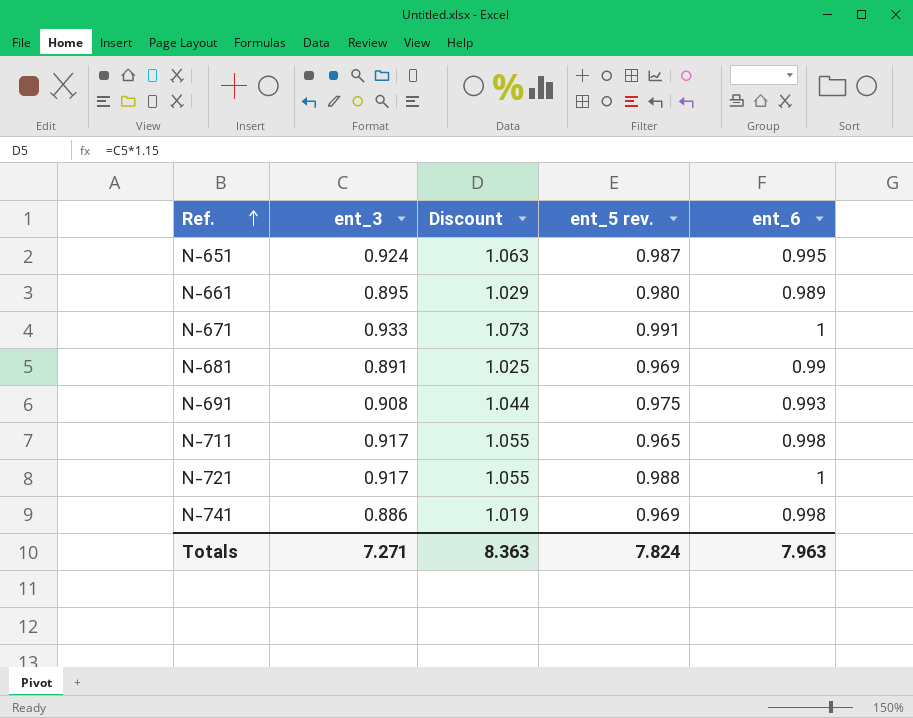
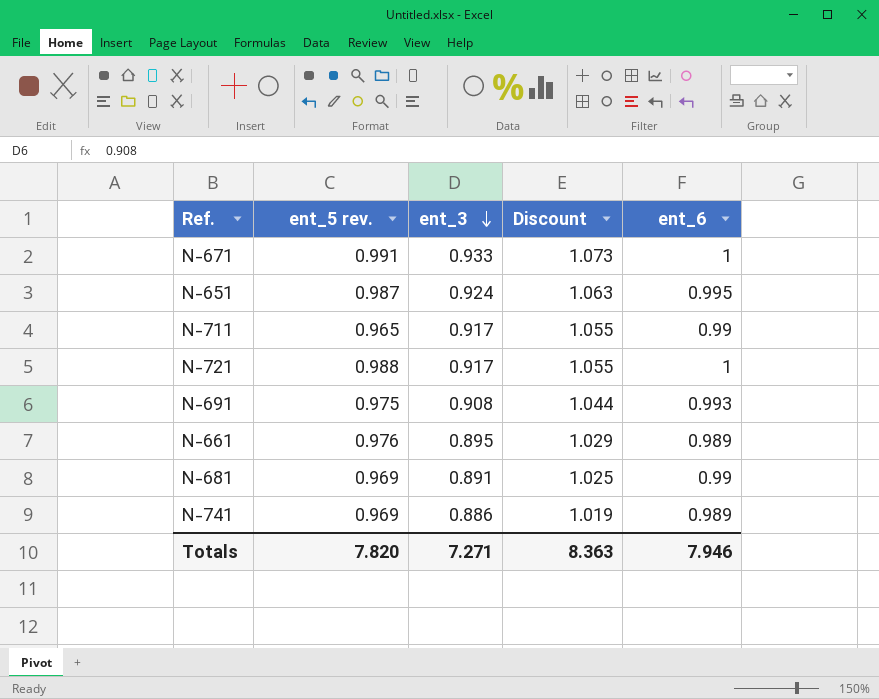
row order: Ref. ascending -> ent_3 descending
column ent_5 rev. | position: 4 -> 2
N-711 | ent_6: 0.998 -> 0.99
N-661 | ent_5 rev.: 0.980 -> 0.976
N-741 | ent_6: 0.998 -> 0.989
Totals | ent_5 rev.: 7.824 -> 7.820
Totals | ent_6: 7.963 -> 7.946

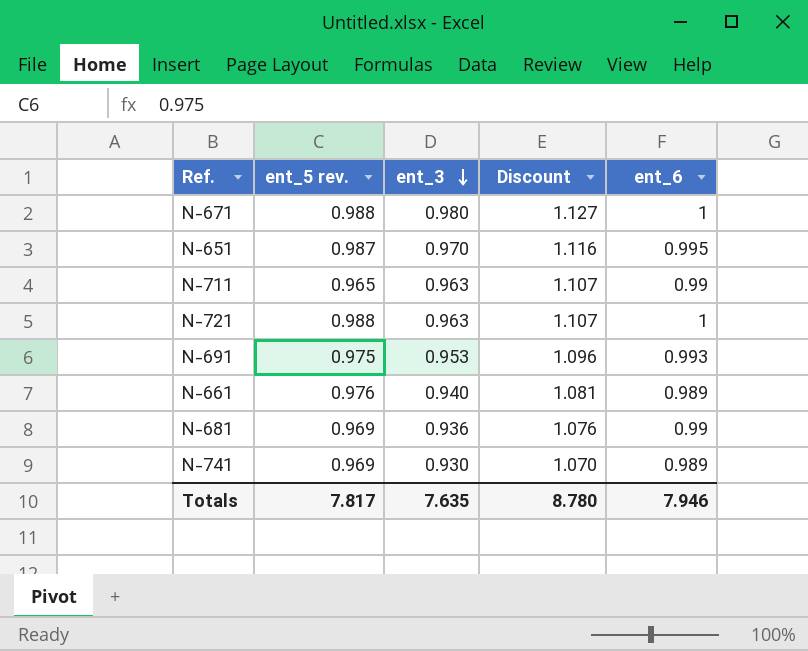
N-671 | ent_5 rev.: 0.991 -> 0.988
N-671 | ent_3: 0.933 -> 0.980
N-671 | Discount: 1.073 -> 1.127
N-651 | ent_3: 0.924 -> 0.970
N-651 | Discount: 1.063 -> 1.116
N-711 | ent_3: 0.917 -> 0.963
N-711 | Discount: 1.055 -> 1.107
N-721 | ent_3: 0.917 -> 0.963
N-721 | Discount: 1.055 -> 1.107
N-691 | ent_3: 0.908 -> 0.953
N-691 | Discount: 1.044 -> 1.096
N-661 | ent_3: 0.895 -> 0.940
N-661 | Discount: 1.029 -> 1.081
N-681 | ent_3: 0.891 -> 0.936
N-681 | Discount: 1.025 -> 1.076
N-741 | ent_3: 0.886 -> 0.930
N-741 | Discount: 1.019 -> 1.070
Totals | ent_5 rev.: 7.820 -> 7.817
Totals | ent_3: 7.271 -> 7.635
Totals | Discount: 8.363 -> 8.780

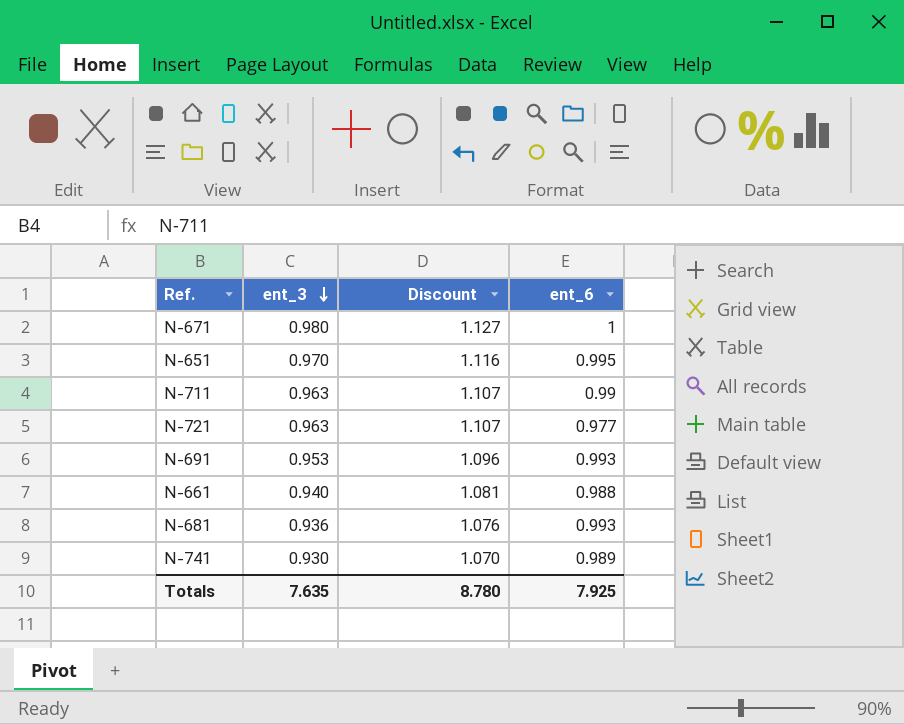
column ent_5 rev. | position: 2 -> none
N-721 | ent_6: 1 -> 0.977
N-661 | ent_6: 0.989 -> 0.988
N-681 | ent_6: 0.99 -> 0.993
Totals | ent_6: 7.946 -> 7.925

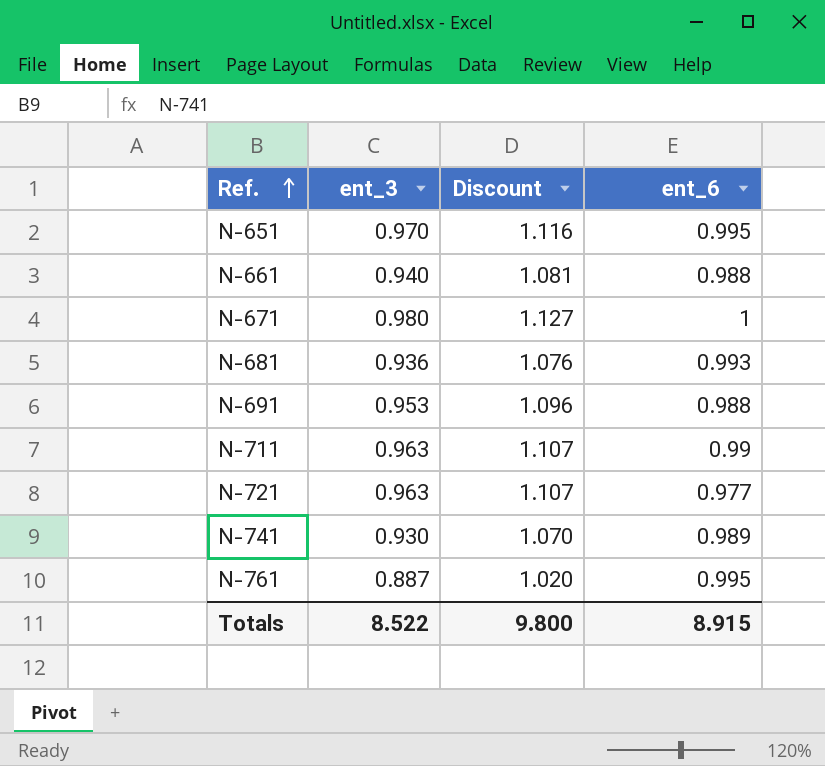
row order: ent_3 descending -> Ref. ascending
N-691 | ent_6: 0.993 -> 0.988
row N-761: none -> 0.887 | 1.020 | 0.995
Totals | ent_3: 7.635 -> 8.522
Totals | Discount: 8.780 -> 9.800
Totals | ent_6: 7.925 -> 8.915

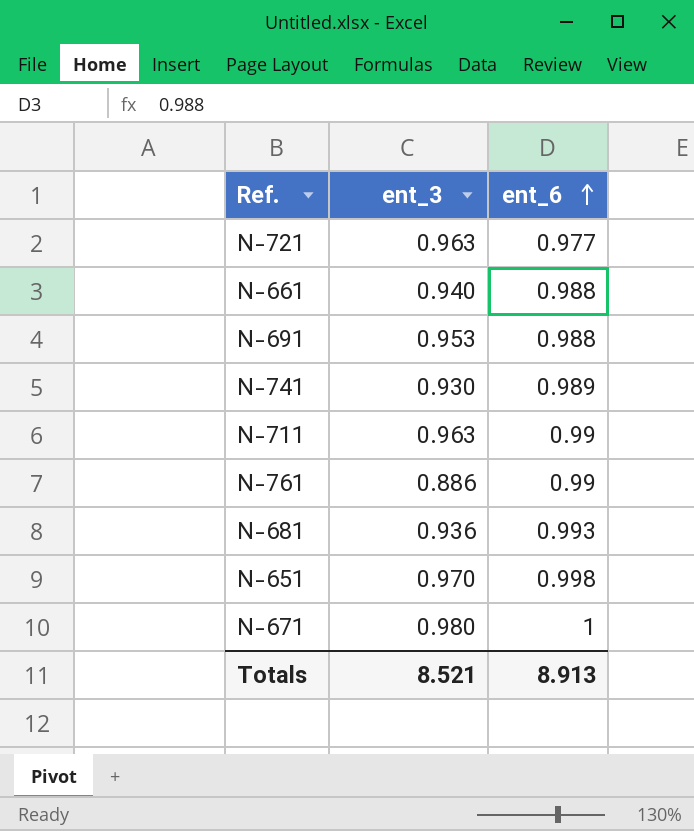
row order: Ref. ascending -> ent_6 ascending
column Discount | formula: [ent_3] * 1.15 -> none
N-761 | ent_3: 0.887 -> 0.886
N-761 | ent_6: 0.995 -> 0.99
N-651 | ent_6: 0.995 -> 0.998
Totals | ent_3: 8.522 -> 8.521
Totals | ent_6: 8.915 -> 8.913

